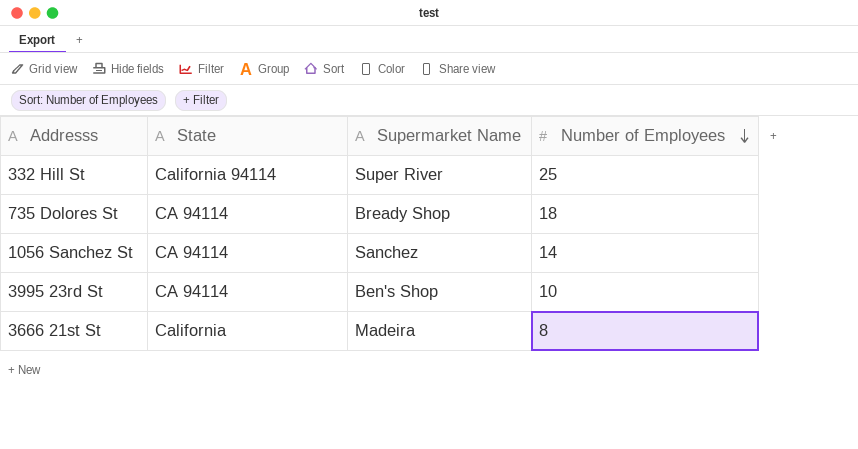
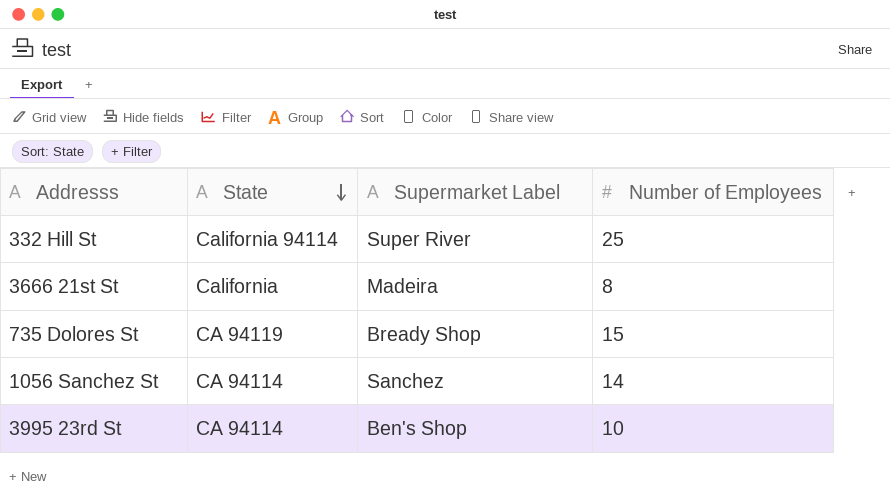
row order: Number of Employees descending -> State descending
column name: Supermarket Name -> Supermarket Label
735 Dolores St | State: CA 94114 -> CA 94119
735 Dolores St | Number of Employees: 18 -> 15

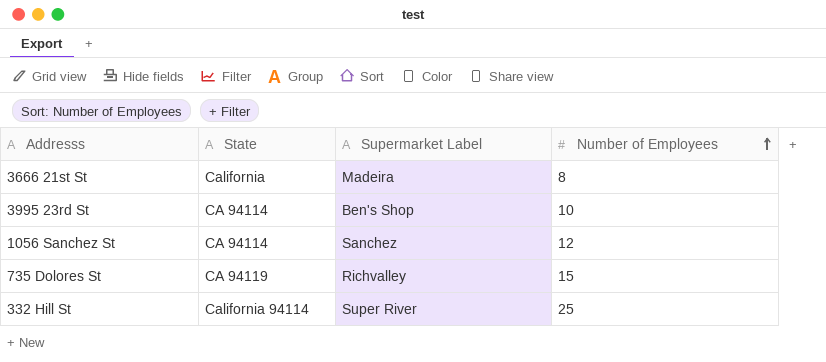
row order: State descending -> Number of Employees ascending
1056 Sanchez St | Number of Employees: 14 -> 12
735 Dolores St | Supermarket Label: Bready Shop -> Richvalley

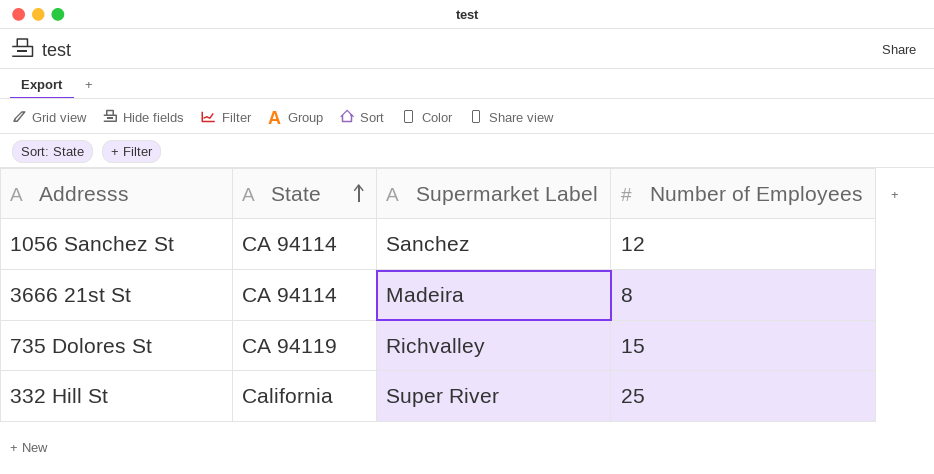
row order: Number of Employees ascending -> State ascending
row 3995 23rd St: CA 94114 | Ben's Shop | 10 -> none
3666 21st St | State: California -> CA 94114
332 Hill St | State: California 94114 -> California

